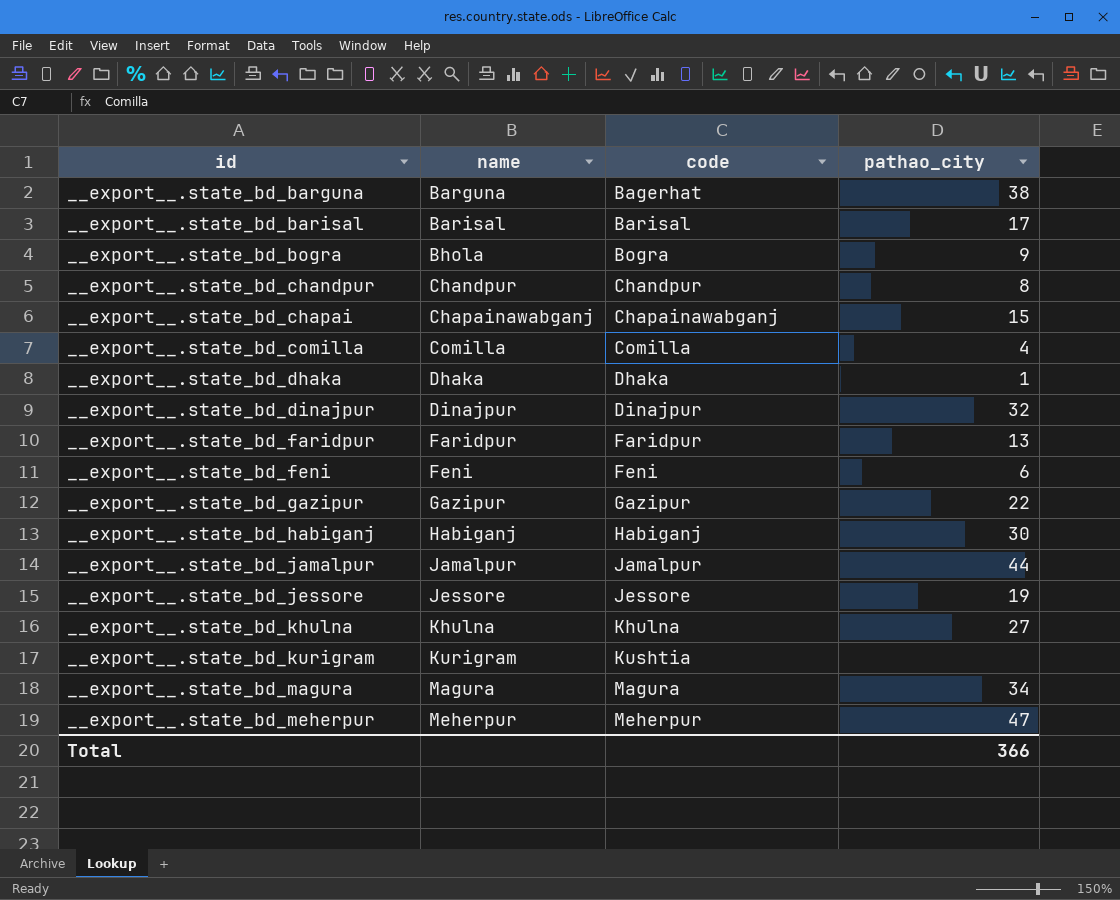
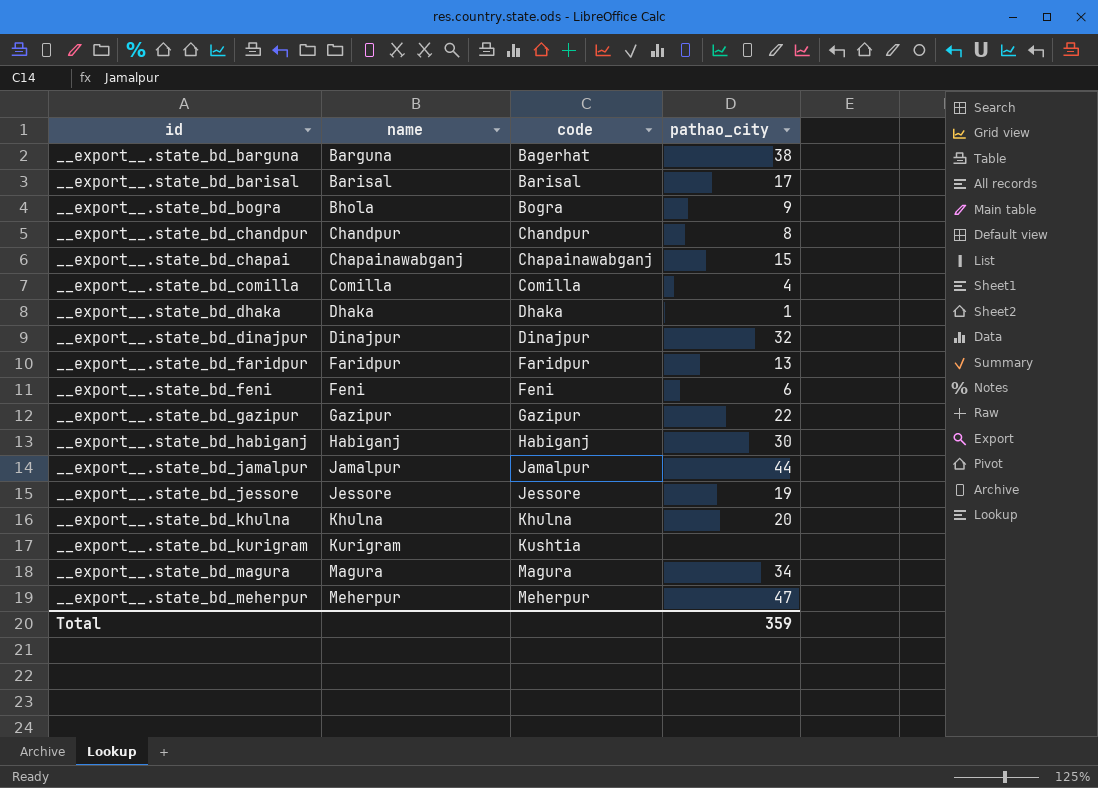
__export__.state_bd_khulna | pathao_city: 27 -> 20
Total | pathao_city: 366 -> 359

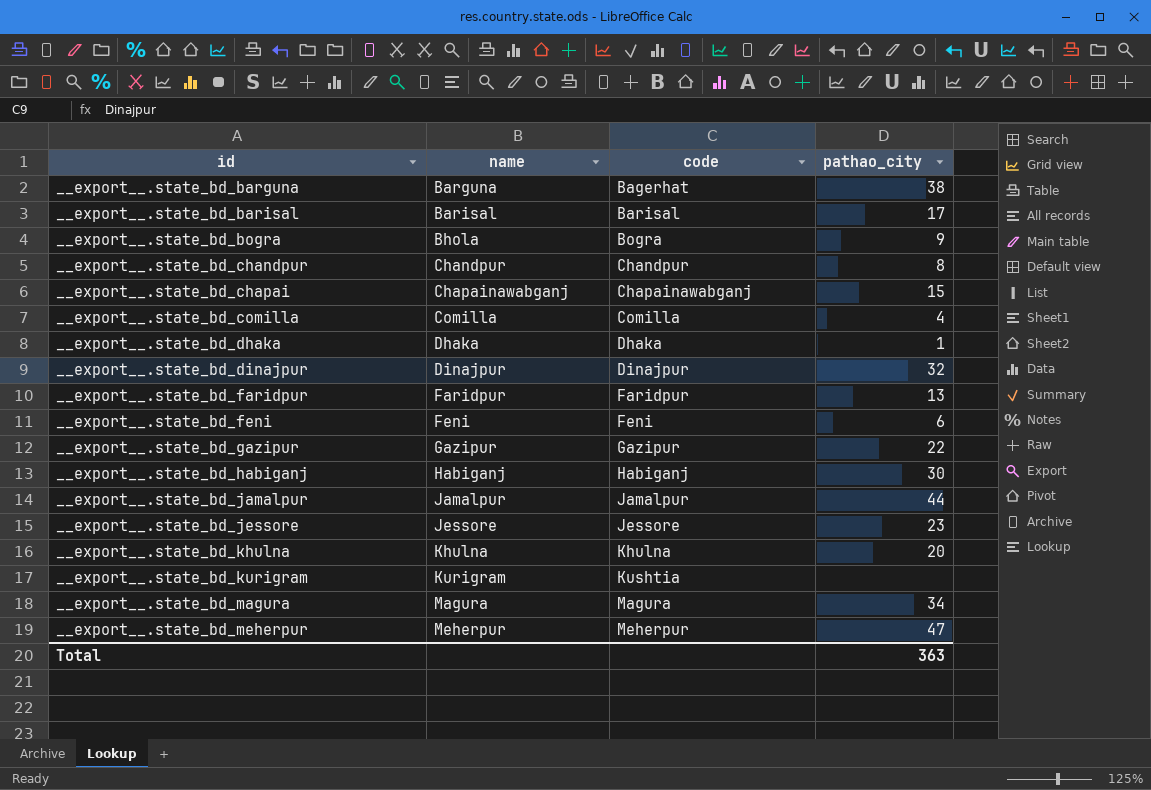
__export__.state_bd_jessore | pathao_city: 19 -> 23
Total | pathao_city: 359 -> 363

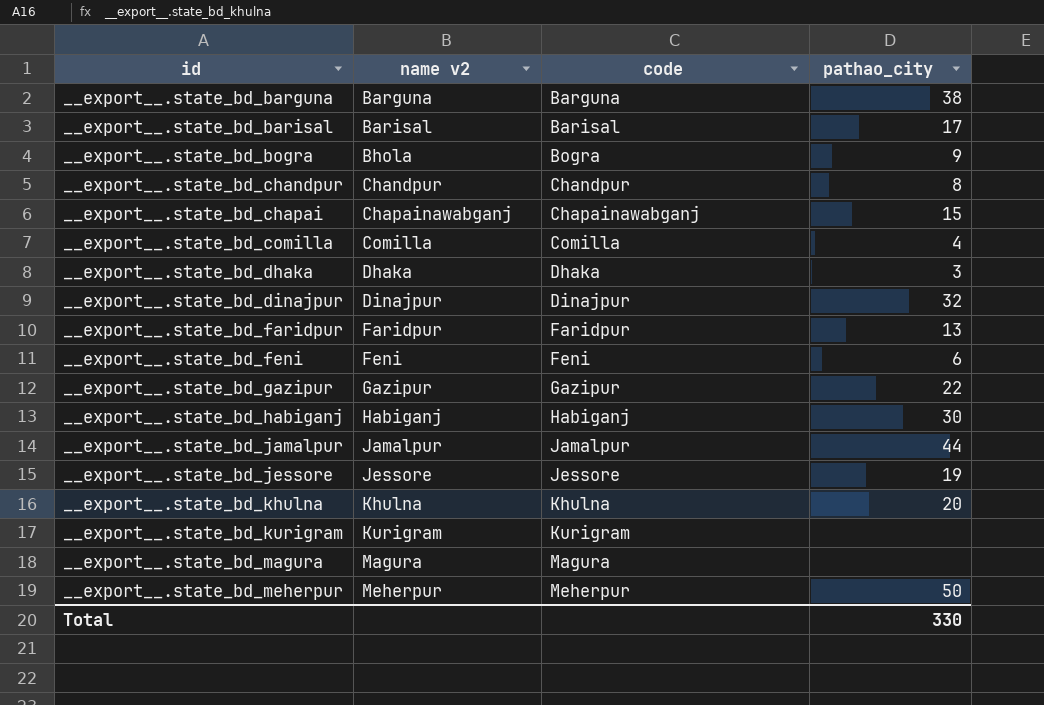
column name: name -> name v2
__export__.state_bd_barguna | code: Bagerhat -> Barguna
__export__.state_bd_dhaka | pathao_city: 1 -> 3
__export__.state_bd_jessore | pathao_city: 23 -> 19
__export__.state_bd_kurigram | code: Kushtia -> Kurigram
__export__.state_bd_magura | pathao_city: 34 -> none
__export__.state_bd_meherpur | pathao_city: 47 -> 50
Total | pathao_city: 363 -> 330

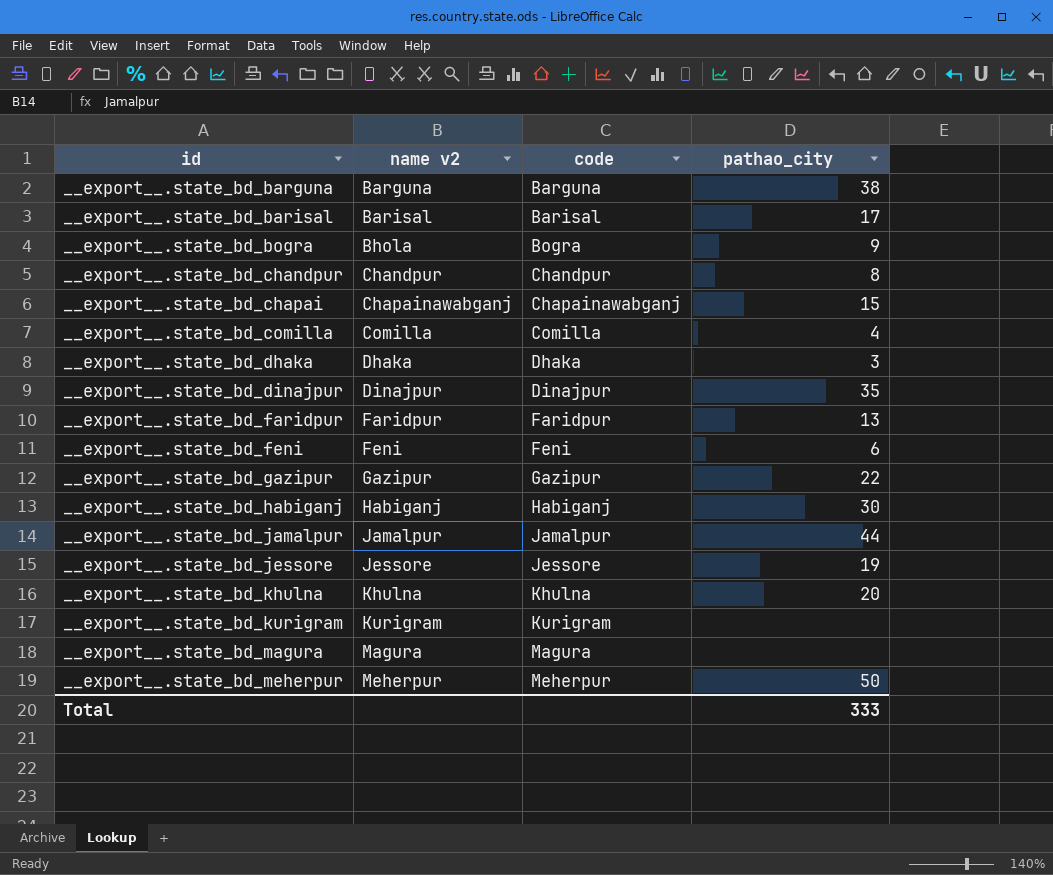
__export__.state_bd_dinajpur | pathao_city: 32 -> 35
Total | pathao_city: 330 -> 333

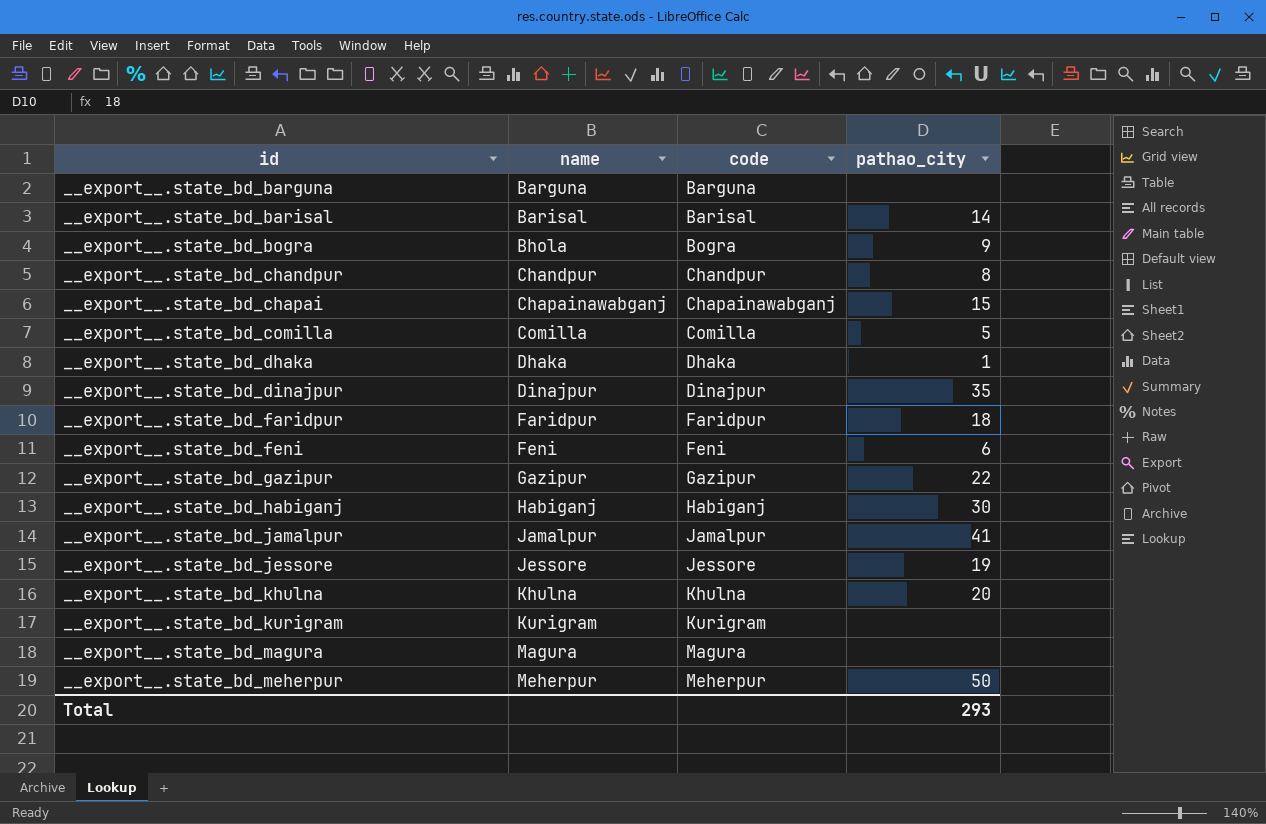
column name: name v2 -> name
__export__.state_bd_barguna | pathao_city: 38 -> none
__export__.state_bd_barisal | pathao_city: 17 -> 14
__export__.state_bd_comilla | pathao_city: 4 -> 5
__export__.state_bd_dhaka | pathao_city: 3 -> 1
__export__.state_bd_faridpur | pathao_city: 13 -> 18
__export__.state_bd_jamalpur | pathao_city: 44 -> 41
Total | pathao_city: 333 -> 293

